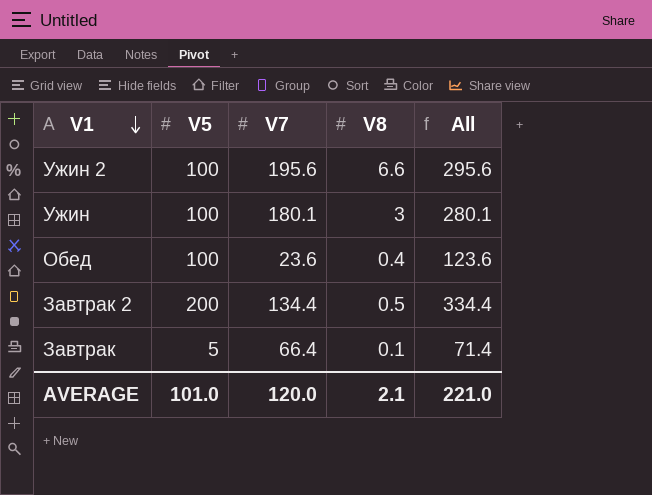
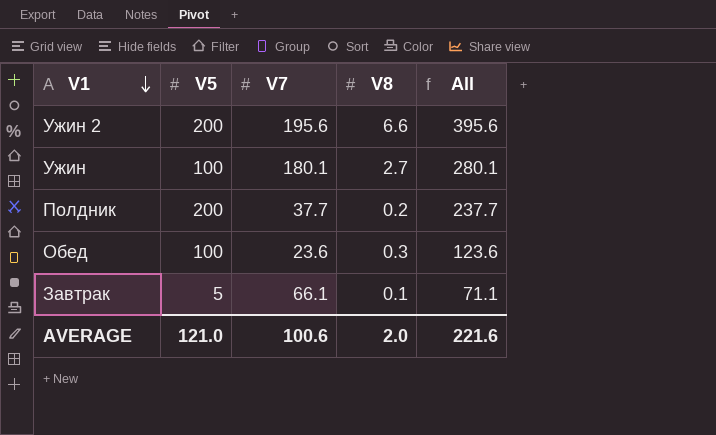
row Завтрак 2: 200 | 134.4 | 0.5 | 334.4 -> none
Ужин 2 | V5: 100 -> 200
Ужин 2 | All: 295.6 -> 395.6
Ужин | V8: 3 -> 2.7
row Полдник: none -> 200 | 37.7 | 0.2 | 237.7
Обед | V8: 0.4 -> 0.3
Завтрак | V7: 66.4 -> 66.1
Завтрак | All: 71.4 -> 71.1
AVERAGE | V5: 101.0 -> 121.0
AVERAGE | V7: 120.0 -> 100.6
AVERAGE | V8: 2.1 -> 2.0
AVERAGE | All: 221.0 -> 221.6

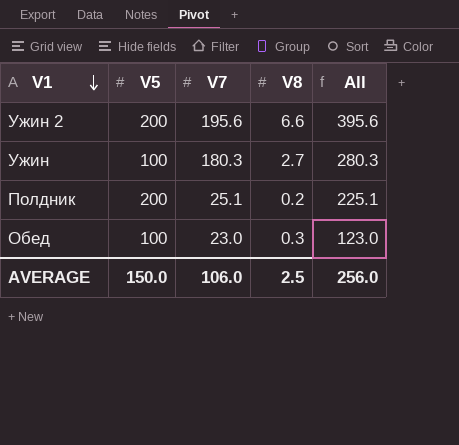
row Завтрак: 5 | 66.1 | 0.1 | 71.1 -> none
Ужин | V7: 180.1 -> 180.3
Ужин | All: 280.1 -> 280.3
Полдник | V7: 37.7 -> 25.1
Полдник | All: 237.7 -> 225.1
Обед | V7: 23.6 -> 23.0
Обед | All: 123.6 -> 123.0
AVERAGE | V5: 121.0 -> 150.0
AVERAGE | V7: 100.6 -> 106.0
AVERAGE | V8: 2.0 -> 2.5
AVERAGE | All: 221.6 -> 256.0

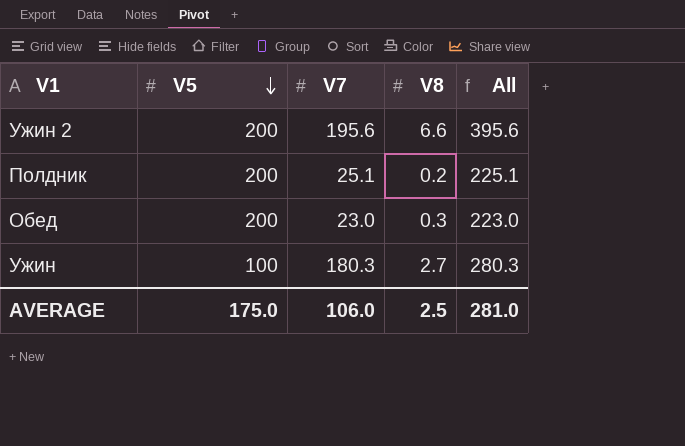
row order: V1 descending -> V5 descending
Обед | V5: 100 -> 200
Обед | All: 123.0 -> 223.0
AVERAGE | V5: 150.0 -> 175.0
AVERAGE | All: 256.0 -> 281.0

